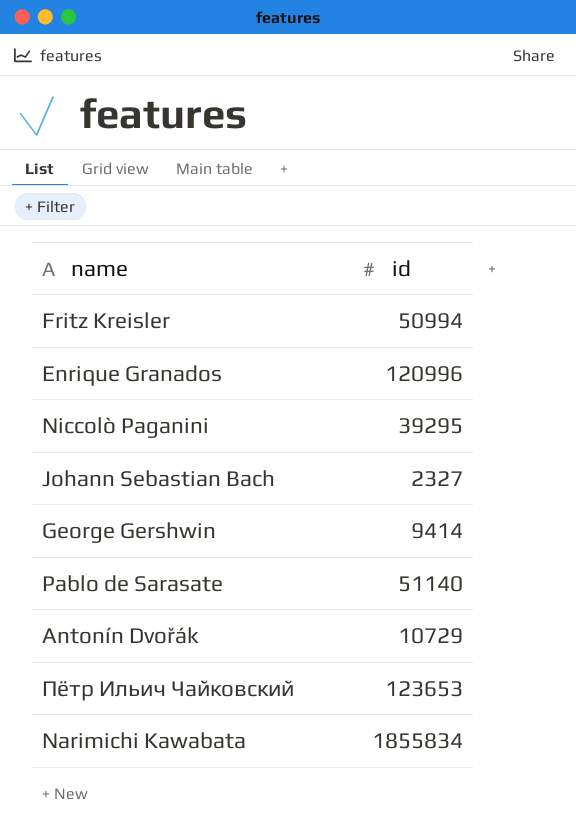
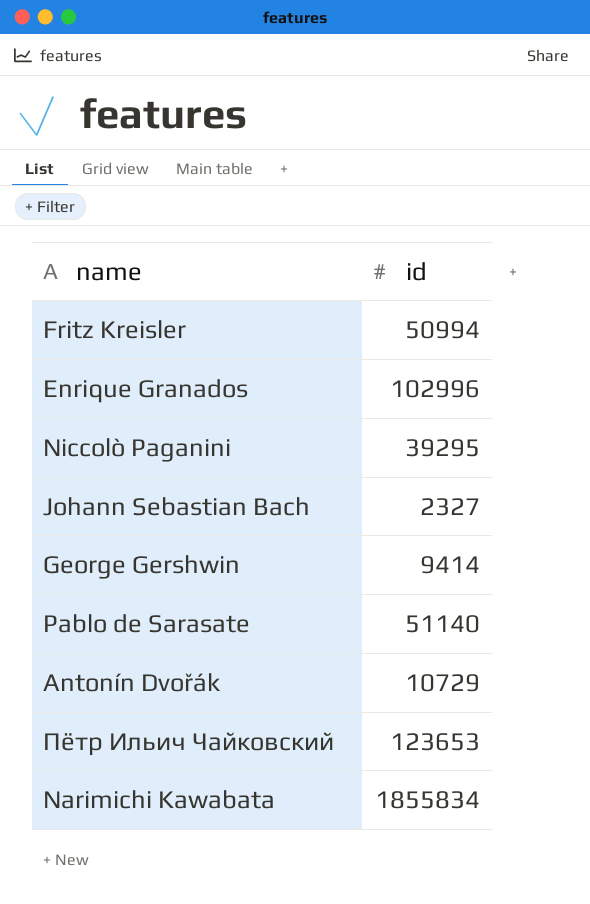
Enrique Granados | id: 120996 -> 102996

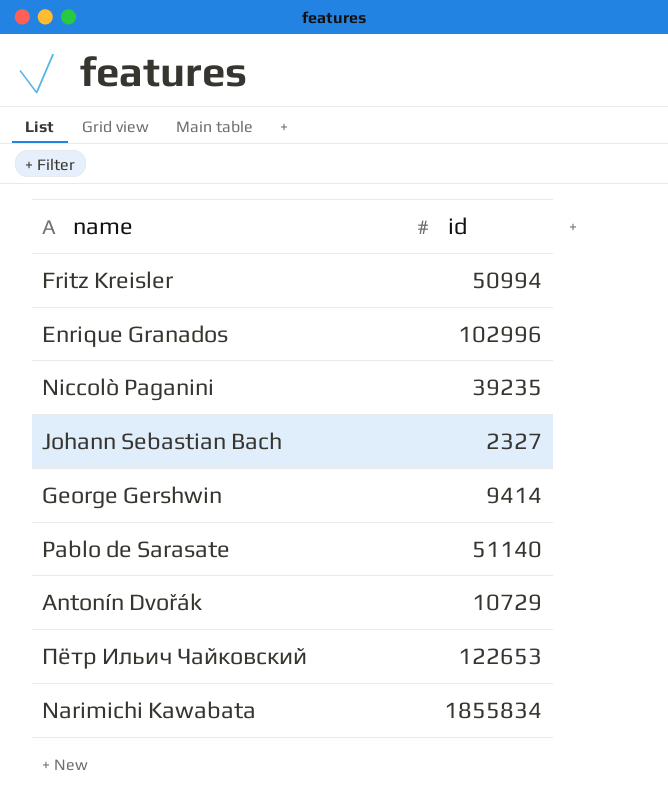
Niccolò Paganini | id: 39295 -> 39235
Пётр Ильич Чайковский | id: 123653 -> 122653

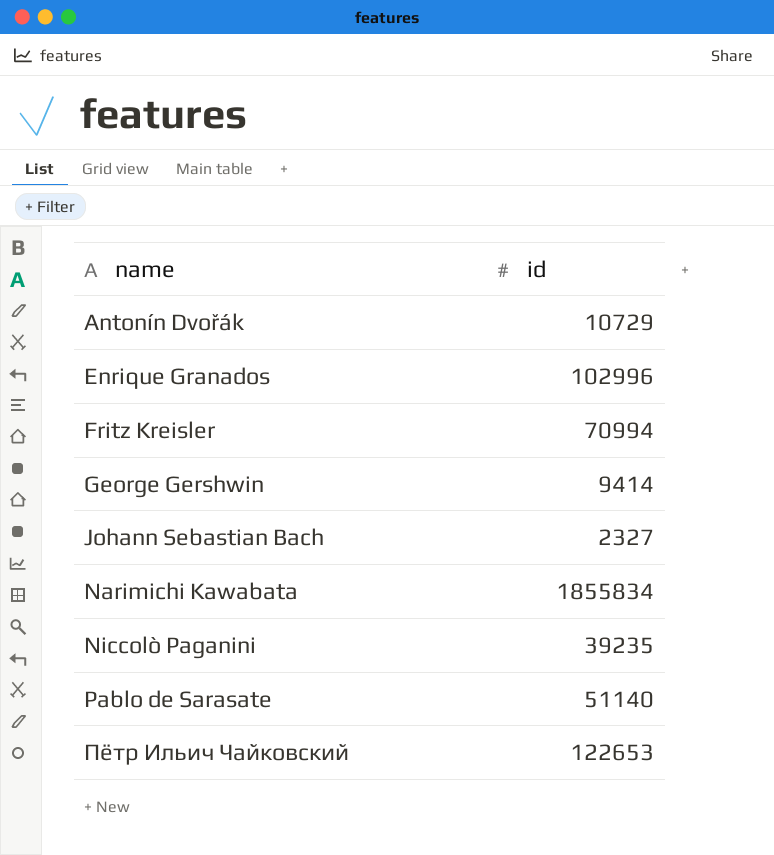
row order: none -> name ascending
Fritz Kreisler | id: 50994 -> 70994

